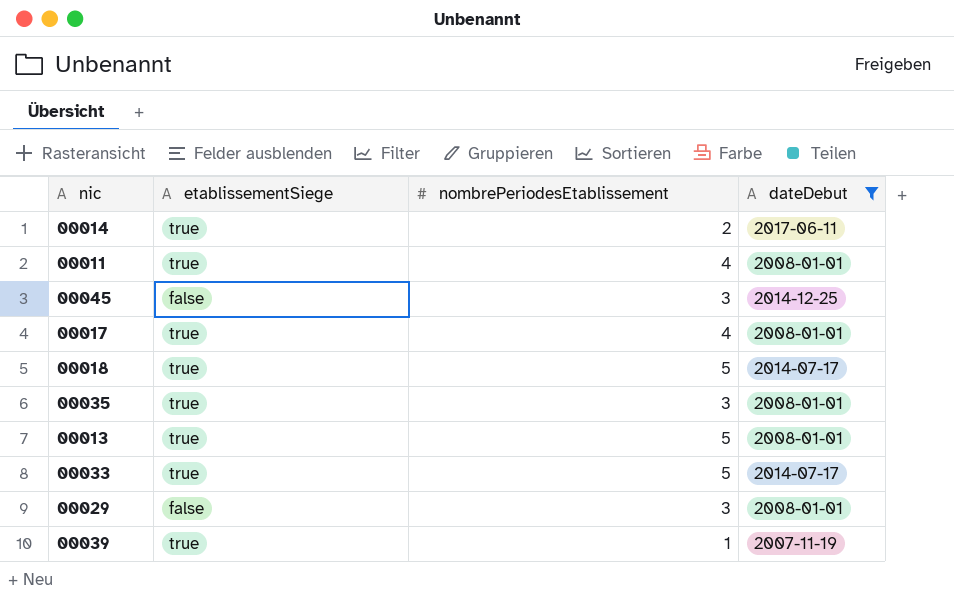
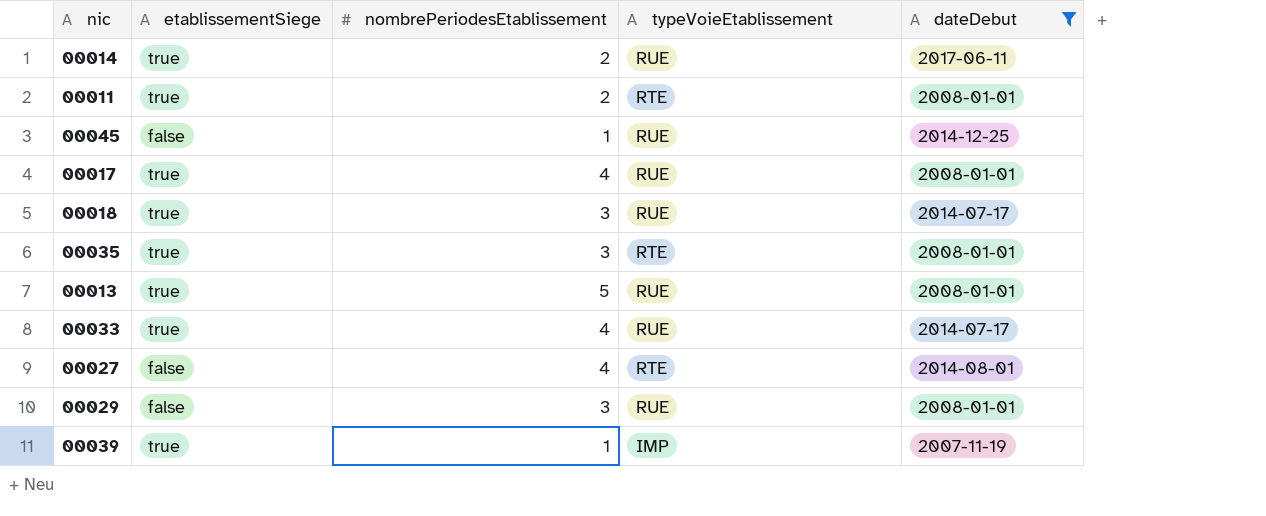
column typeVoieEtablissement | position: none -> 4
00011 | nombrePeriodesEtablissement: 4 -> 2
00045 | nombrePeriodesEtablissement: 3 -> 1
00018 | nombrePeriodesEtablissement: 5 -> 3
00033 | nombrePeriodesEtablissement: 5 -> 4
row 00027: none -> false | 4 | RTE | 2014-08-01

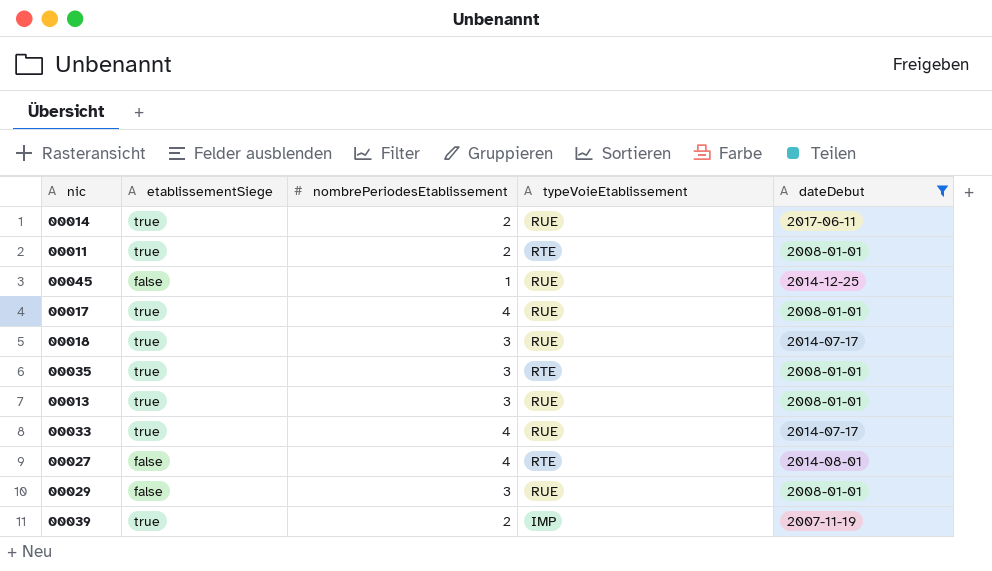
00013 | nombrePeriodesEtablissement: 5 -> 3
00039 | nombrePeriodesEtablissement: 1 -> 2

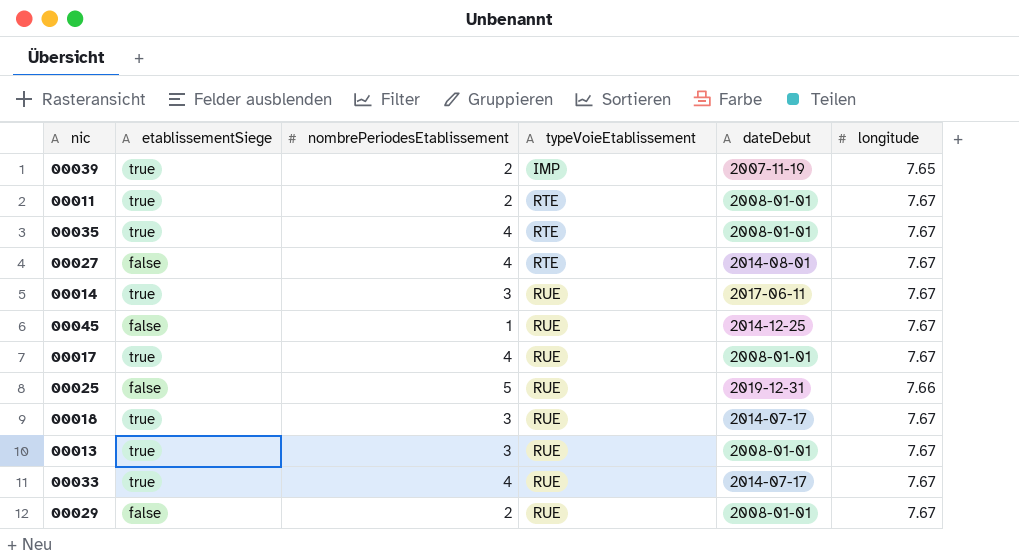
filter: dateDebut != 2019-12-31 -> none
row order: none -> typeVoieEtablissement ascending
column longitude | position: none -> 6
00035 | nombrePeriodesEtablissement: 3 -> 4
00014 | nombrePeriodesEtablissement: 2 -> 3
00029 | nombrePeriodesEtablissement: 3 -> 2

